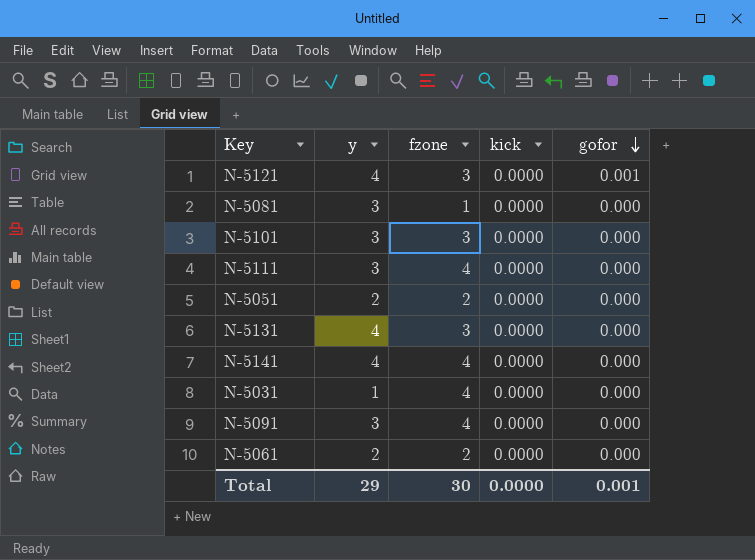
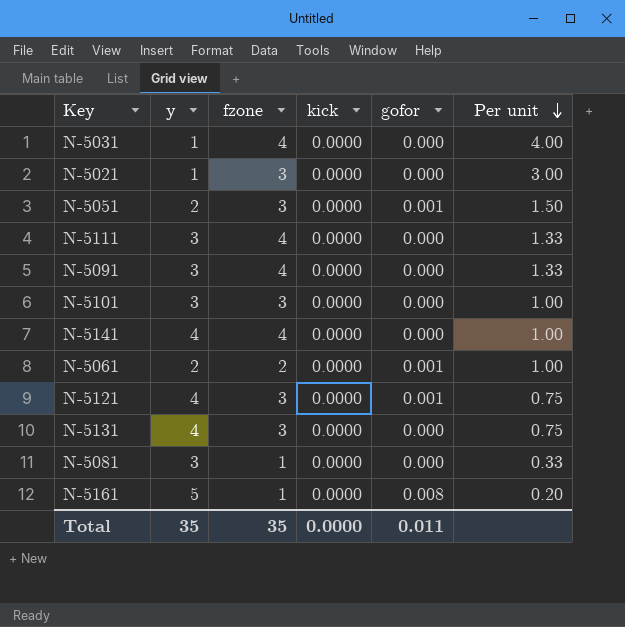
row order: gofor descending -> Per unit descending
column Per unit | formula: none -> [fzone] / [y]
row N-5021: none -> 1 | 3 | 0.0000 | 0.000 | 3.00
N-5051 | fzone: 2 -> 3
N-5051 | gofor: 0.000 -> 0.001
N-5061 | gofor: 0.000 -> 0.001
row N-5161: none -> 5 | 1 | 0.0000 | 0.008 | 0.20
Total | y: 29 -> 35
Total | fzone: 30 -> 35
Total | gofor: 0.001 -> 0.011

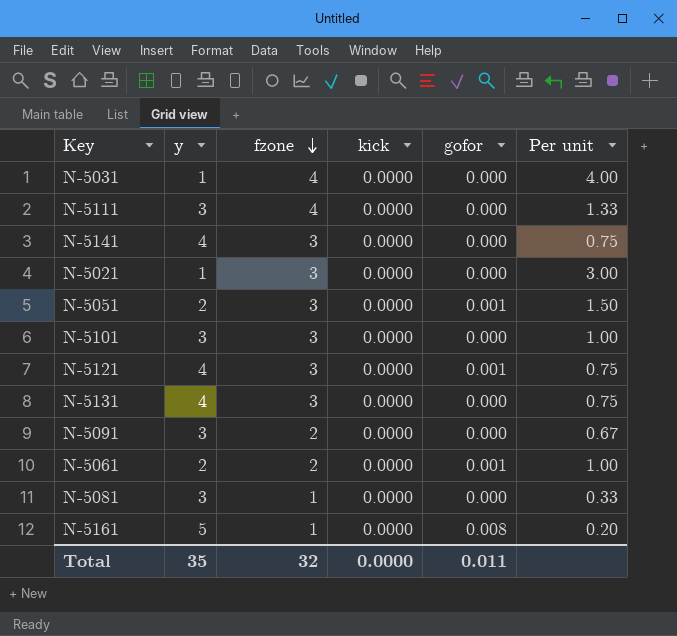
row order: Per unit descending -> fzone descending
N-5141 | fzone: 4 -> 3
N-5141 | Per unit: 1.00 -> 0.75
N-5091 | fzone: 4 -> 2
N-5091 | Per unit: 1.33 -> 0.67
Total | fzone: 35 -> 32

